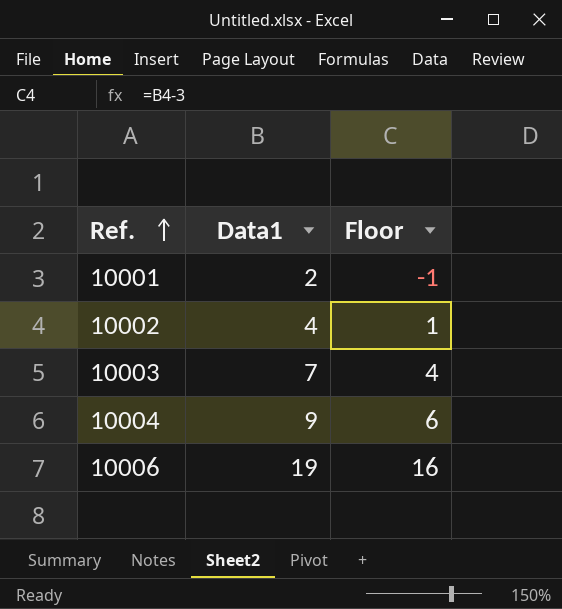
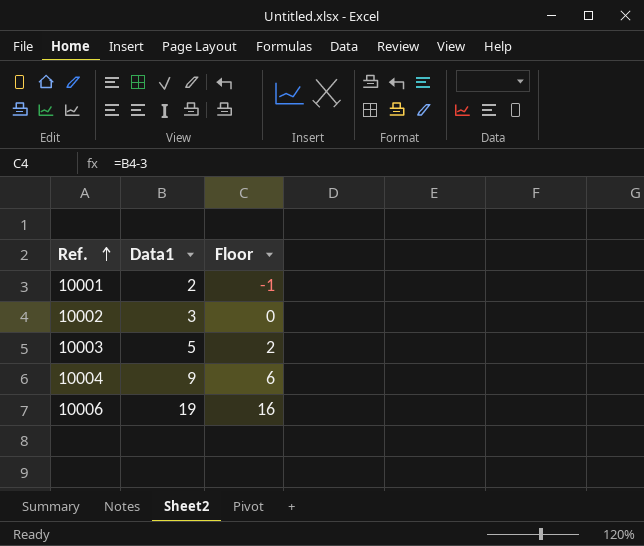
10002 | Data1: 4 -> 3
10002 | Floor: 1 -> 0
10003 | Data1: 7 -> 5
10003 | Floor: 4 -> 2

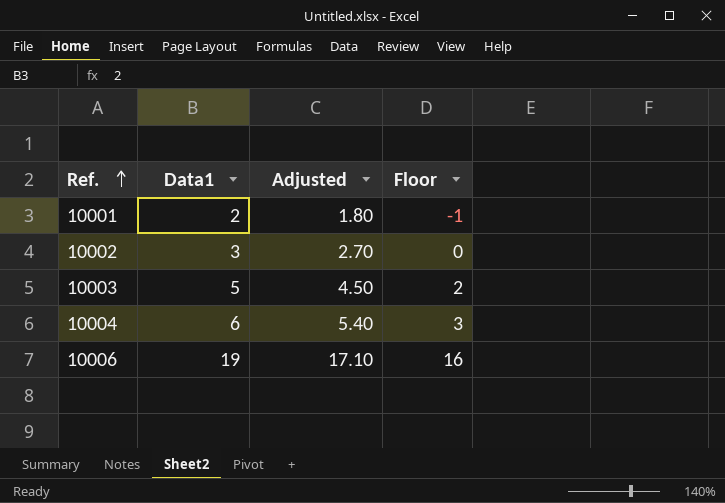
column Adjusted | formula: none -> [Data1] * 0.9
10004 | Data1: 9 -> 6
10004 | Floor: 6 -> 3

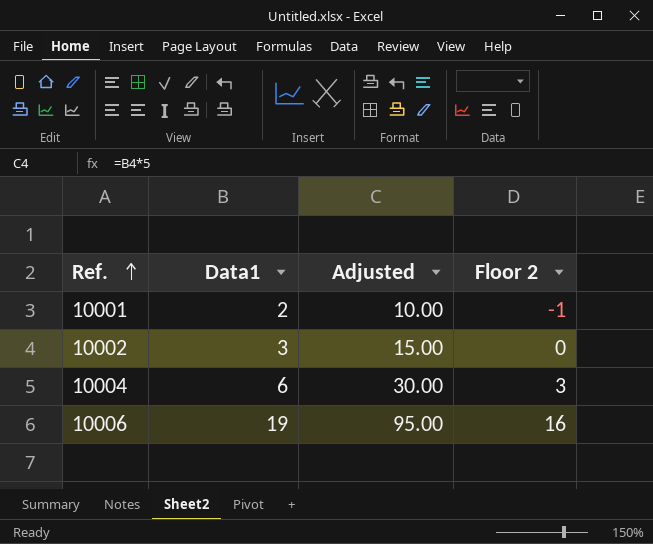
column Adjusted | formula: [Data1] * 0.9 -> [Data1] * 5
column name: Floor -> Floor 2
row 10003: 5 | 4.50 | 2 -> none

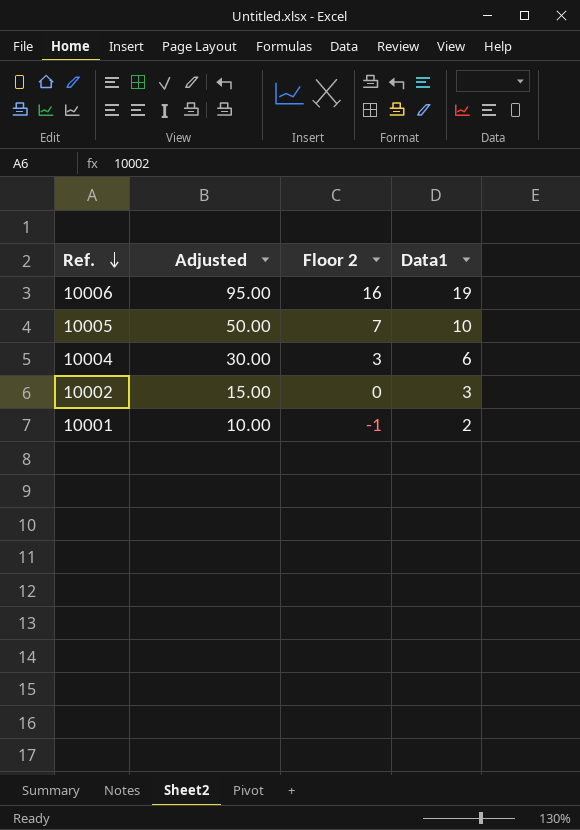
row order: Ref. ascending -> Ref. descending
column Data1 | position: 2 -> 4
row 10005: none -> 50.00 | 7 | 10

